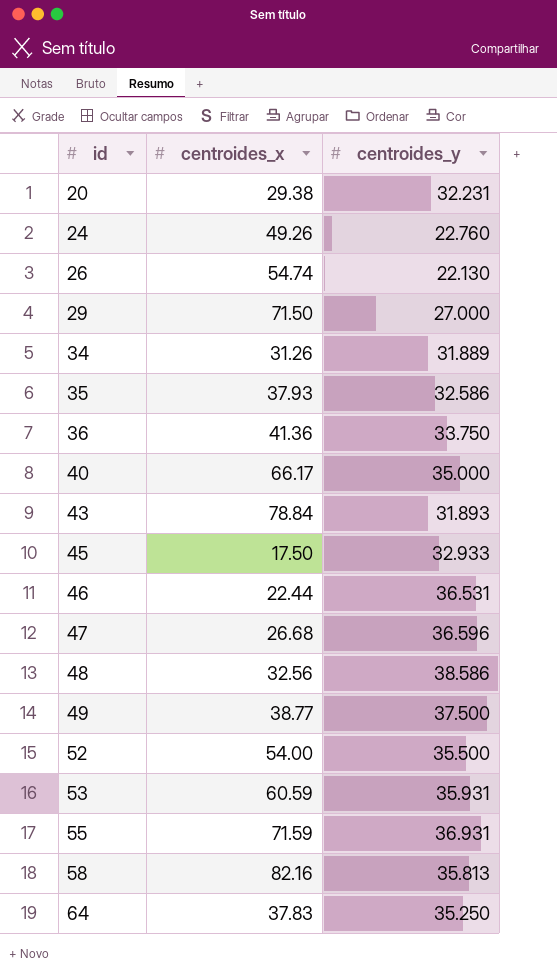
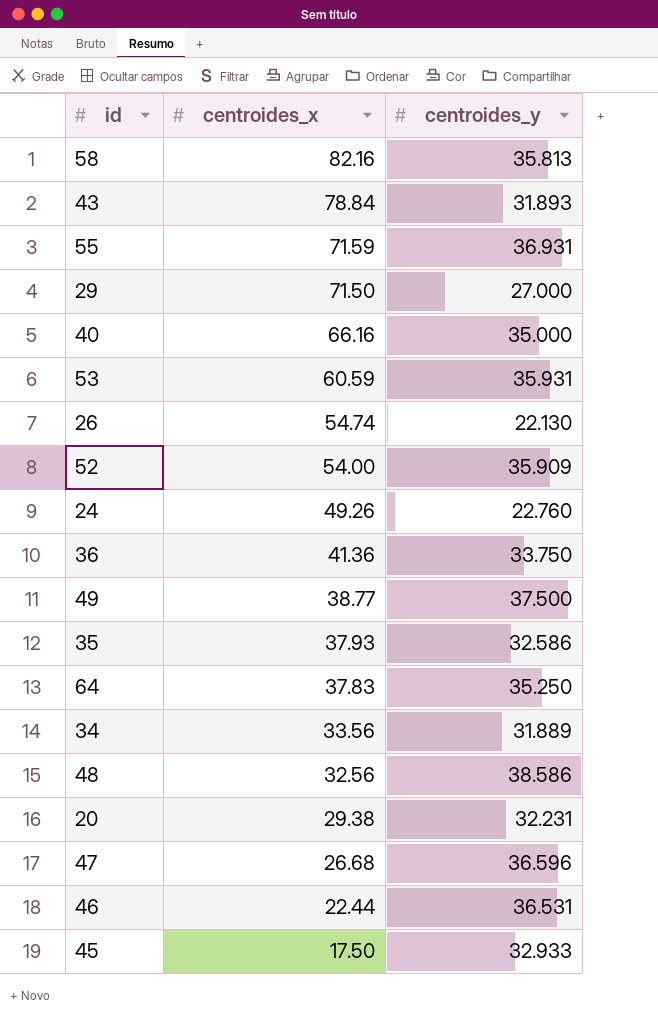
row order: id ascending -> centroides_x descending
40 | centroides_x: 66.17 -> 66.16
52 | centroides_y: 35.500 -> 35.909
34 | centroides_x: 31.26 -> 33.56

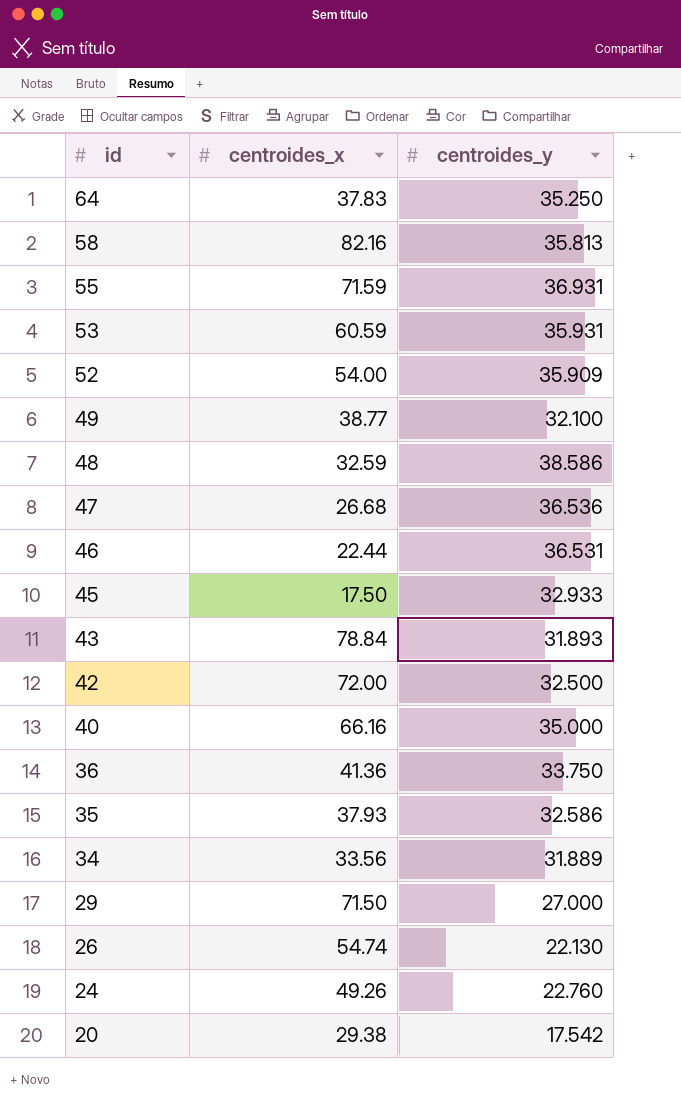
row order: centroides_x descending -> id descending
49 | centroides_y: 37.500 -> 32.100
48 | centroides_x: 32.56 -> 32.59
47 | centroides_y: 36.596 -> 36.536
row 42: none -> 72.00 | 32.500
20 | centroides_y: 32.231 -> 17.542

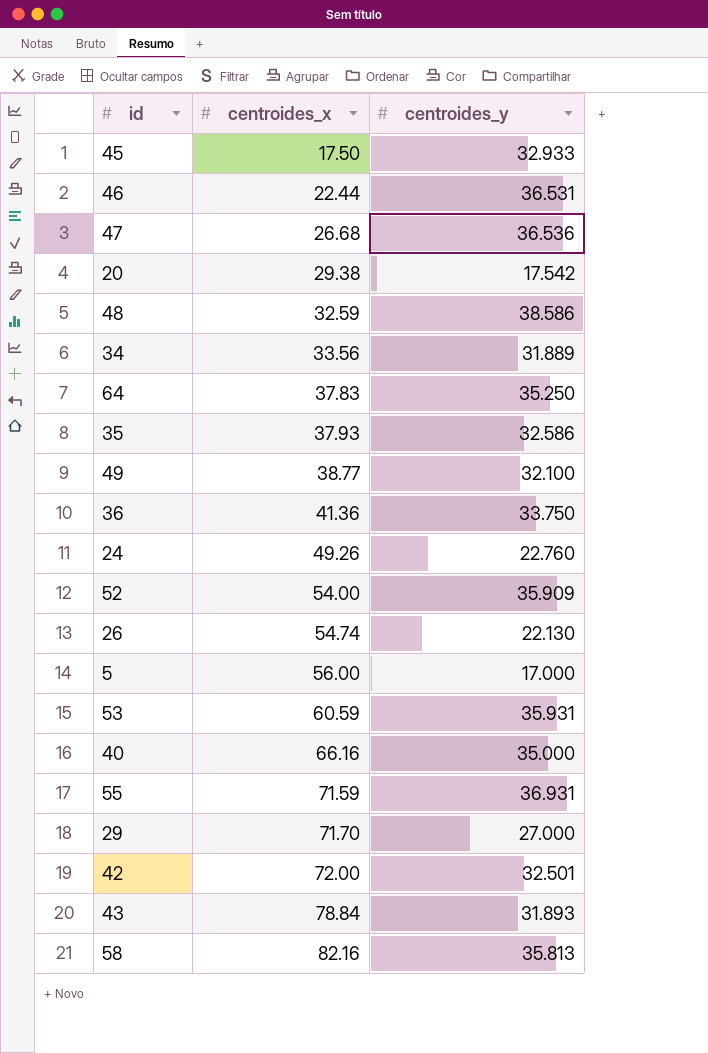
row order: id descending -> centroides_x ascending
row 5: none -> 56.00 | 17.000
29 | centroides_x: 71.50 -> 71.70
42 | centroides_y: 32.500 -> 32.501

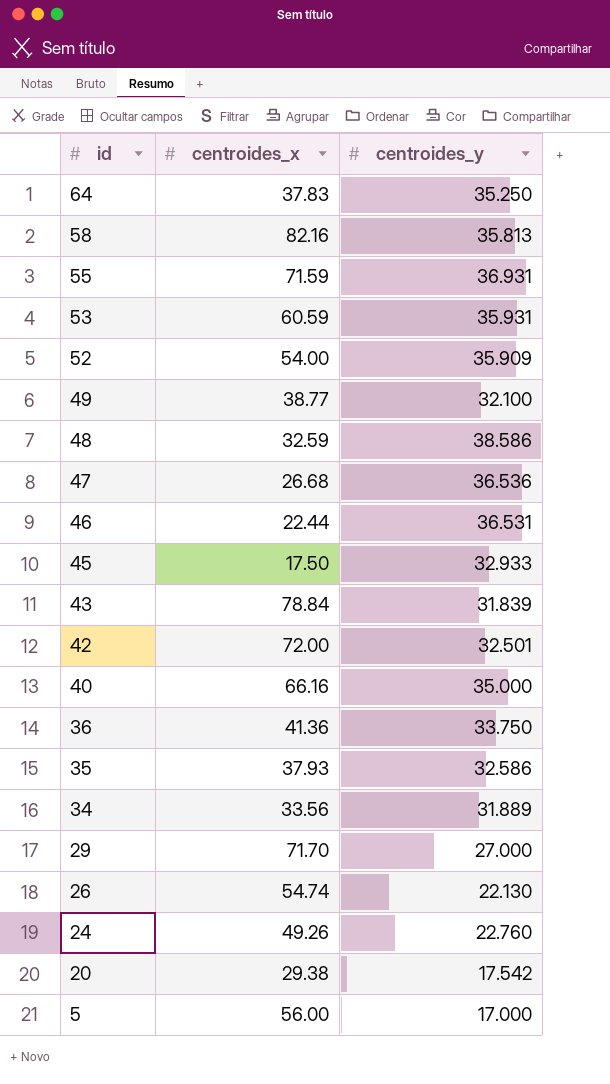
row order: centroides_x ascending -> id descending
43 | centroides_y: 31.893 -> 31.839

